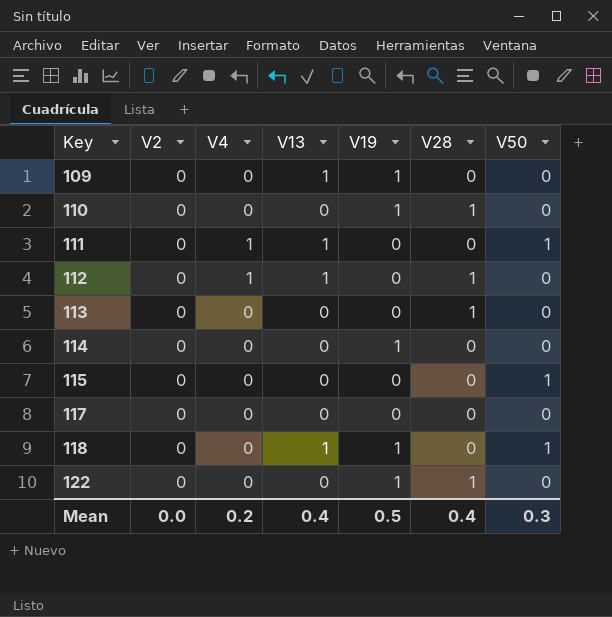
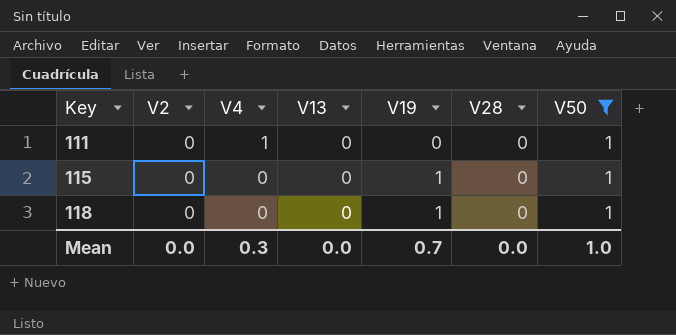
filter: none -> V50 = 1
111 | V13: 1 -> 0
115 | V19: 0 -> 1
118 | V13: 1 -> 0
Mean | V4: 0.2 -> 0.3
Mean | V13: 0.4 -> 0.0
Mean | V19: 0.5 -> 0.7
Mean | V28: 0.4 -> 0.0
Mean | V50: 0.3 -> 1.0

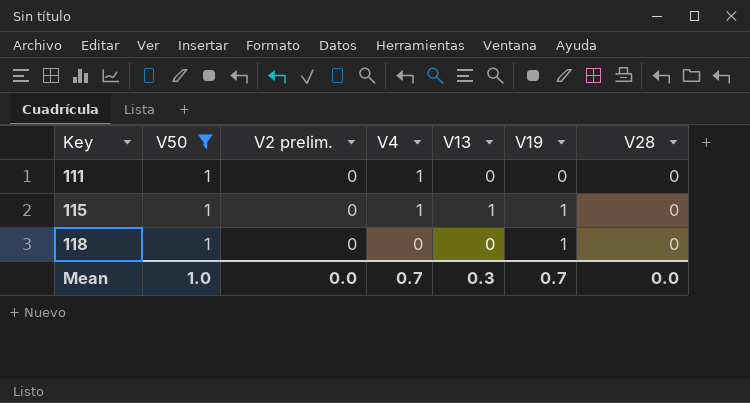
column V50 | position: 7 -> 2
column name: V2 -> V2 prelim.
115 | V4: 0 -> 1
115 | V13: 0 -> 1
Mean | V4: 0.3 -> 0.7
Mean | V13: 0.0 -> 0.3

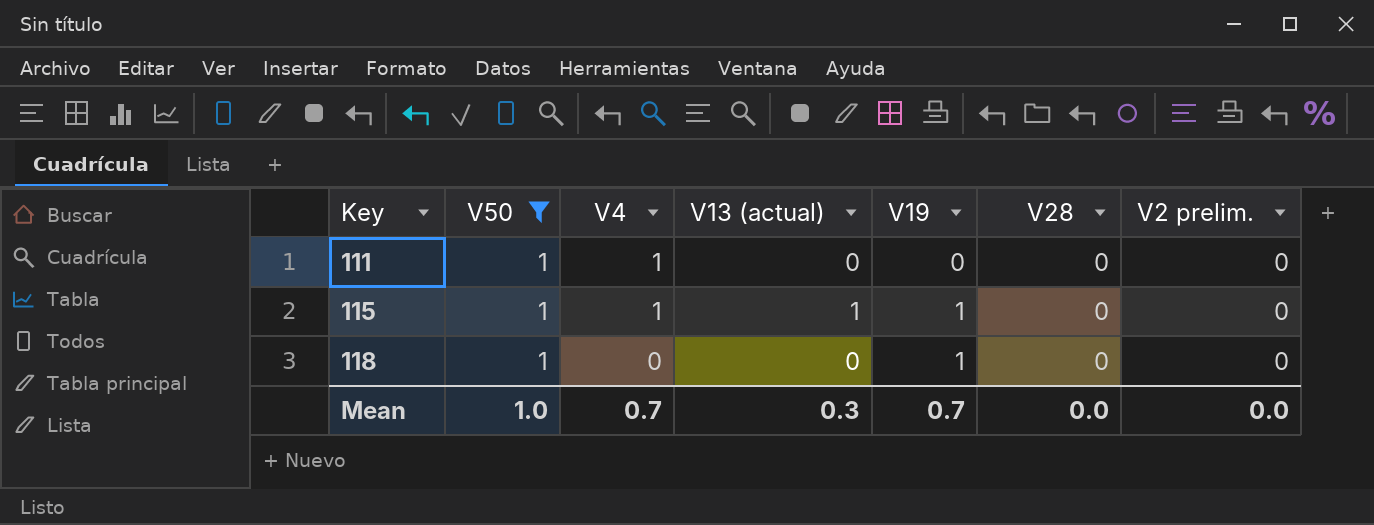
column name: V13 -> V13 (actual)
column V2 prelim. | position: 3 -> 7

